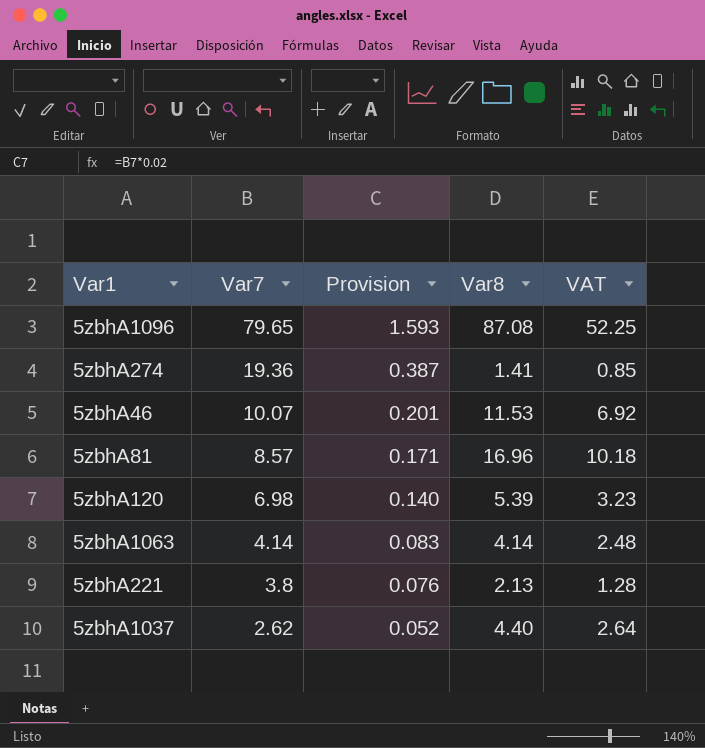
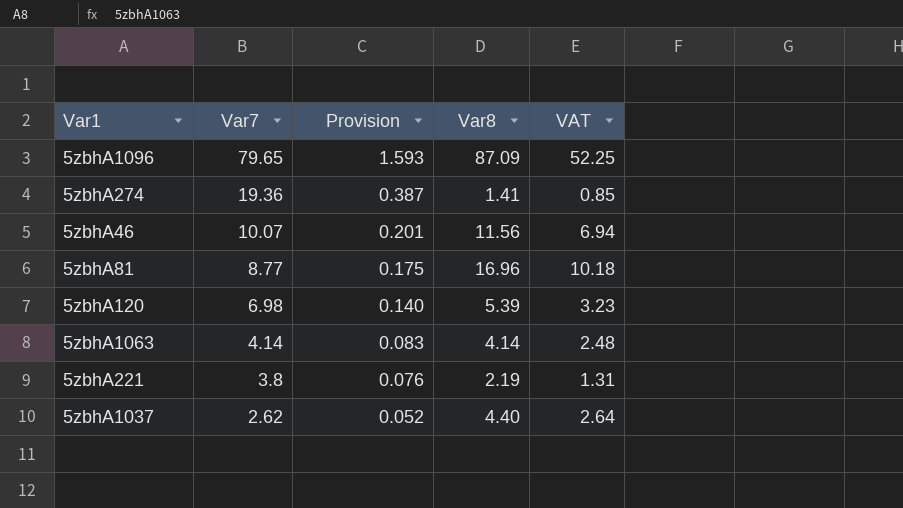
5zbhA1096 | Var8: 87.08 -> 87.09
5zbhA46 | Var8: 11.53 -> 11.56
5zbhA46 | VAT: 6.92 -> 6.94
5zbhA81 | Var7: 8.57 -> 8.77
5zbhA81 | Provision: 0.171 -> 0.175
5zbhA221 | Var8: 2.13 -> 2.19
5zbhA221 | VAT: 1.28 -> 1.31

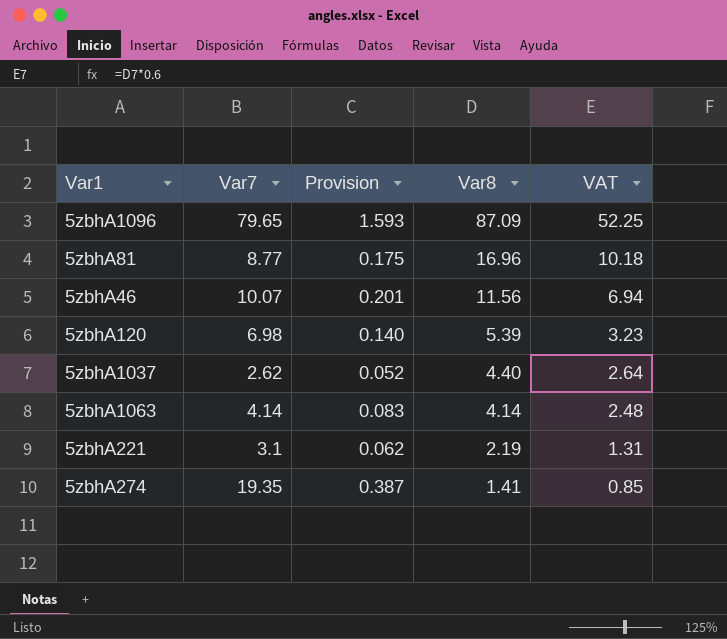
row order: Var7 descending -> Var8 descending
5zbhA221 | Var7: 3.8 -> 3.1
5zbhA221 | Provision: 0.076 -> 0.062
5zbhA274 | Var7: 19.36 -> 19.35

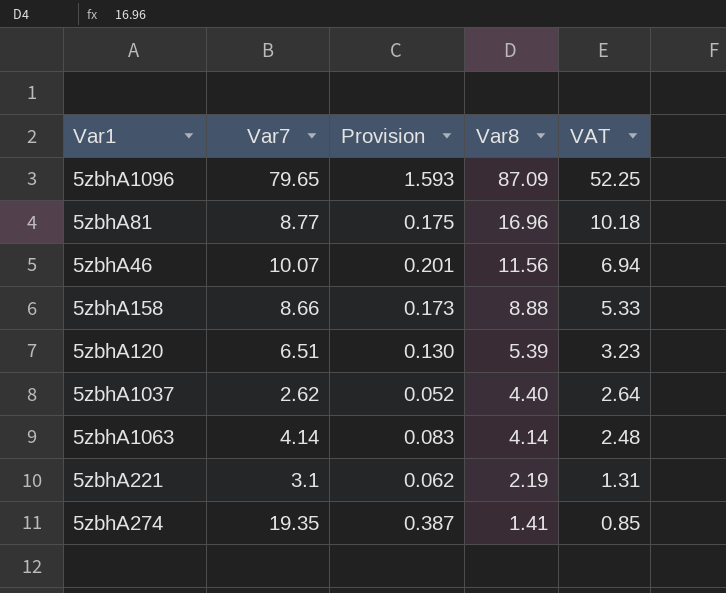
row 5zbhA158: none -> 8.66 | 0.173 | 8.88 | 5.33
5zbhA120 | Var7: 6.98 -> 6.51
5zbhA120 | Provision: 0.140 -> 0.130

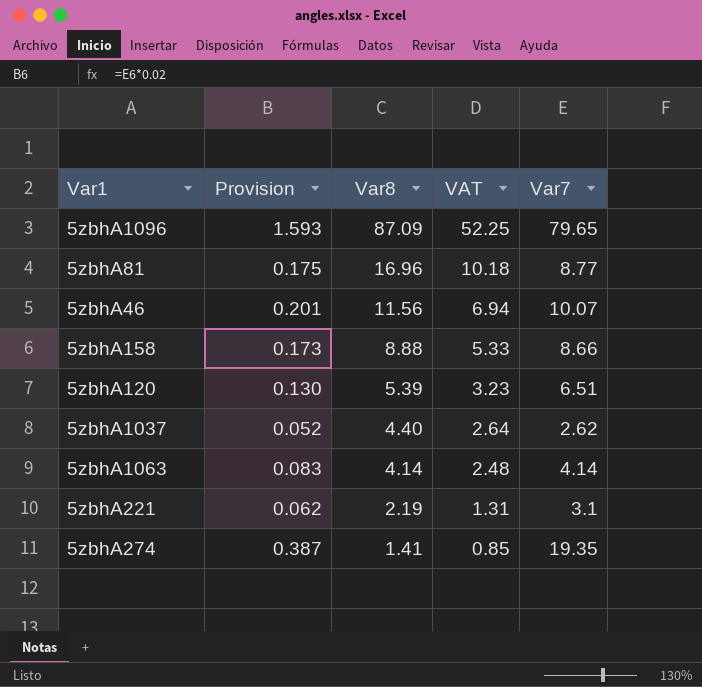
column Var7 | position: 2 -> 5

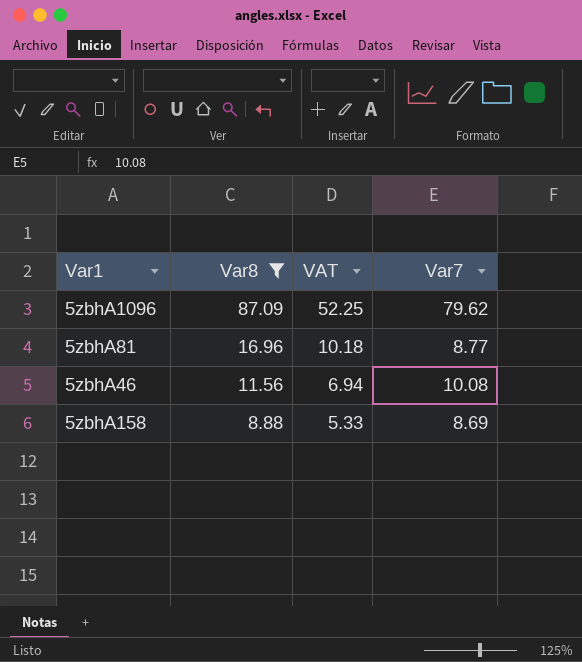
filter: none -> Var8 >= 8.88
column Provision | formula: [Var7] * 0.02 -> none
5zbhA1096 | Var7: 79.65 -> 79.62
5zbhA46 | Var7: 10.07 -> 10.08
5zbhA158 | Var7: 8.66 -> 8.69

